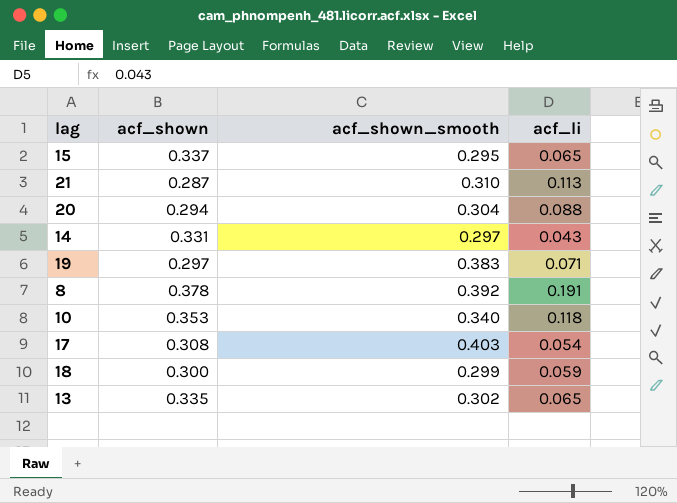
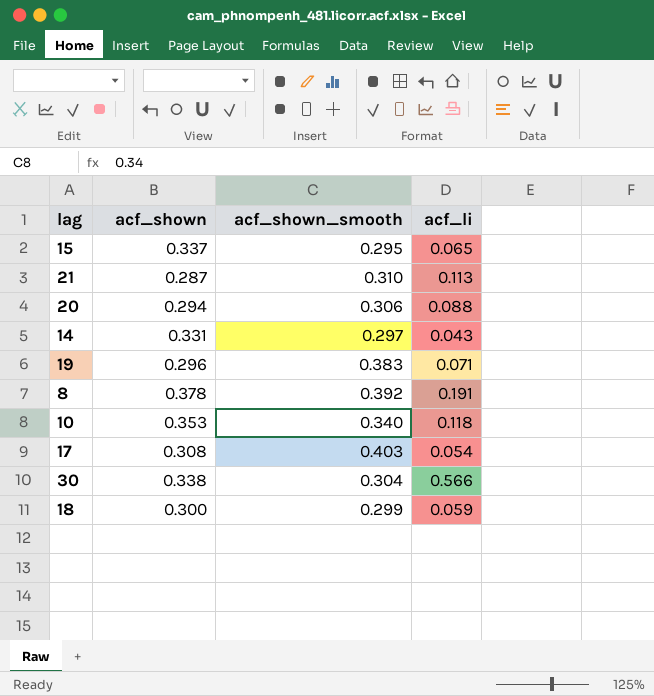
row 13: 0.335 | 0.302 | 0.065 -> none
20 | acf_shown_smooth: 0.304 -> 0.306
19 | acf_shown: 0.297 -> 0.296
row 30: none -> 0.338 | 0.304 | 0.566

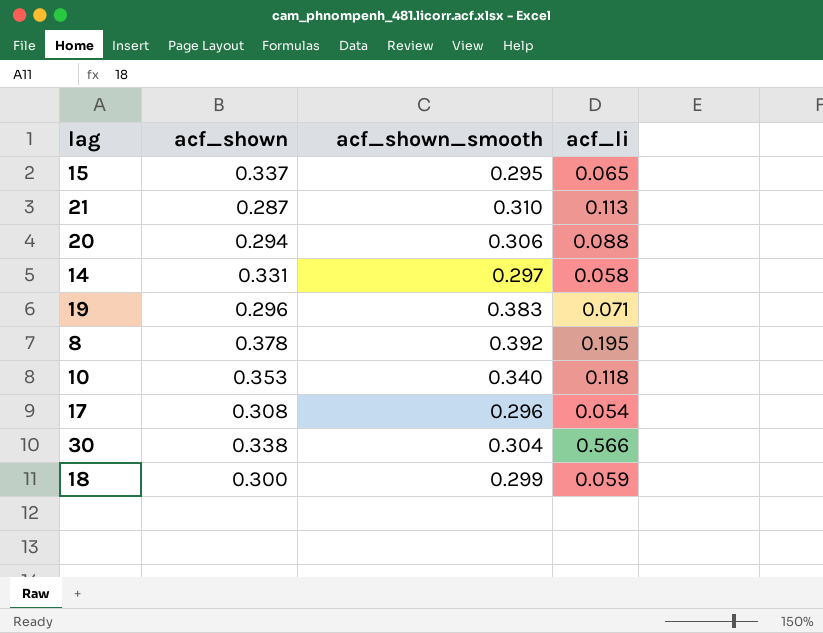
14 | acf_li: 0.043 -> 0.058
8 | acf_li: 0.191 -> 0.195
17 | acf_shown_smooth: 0.403 -> 0.296

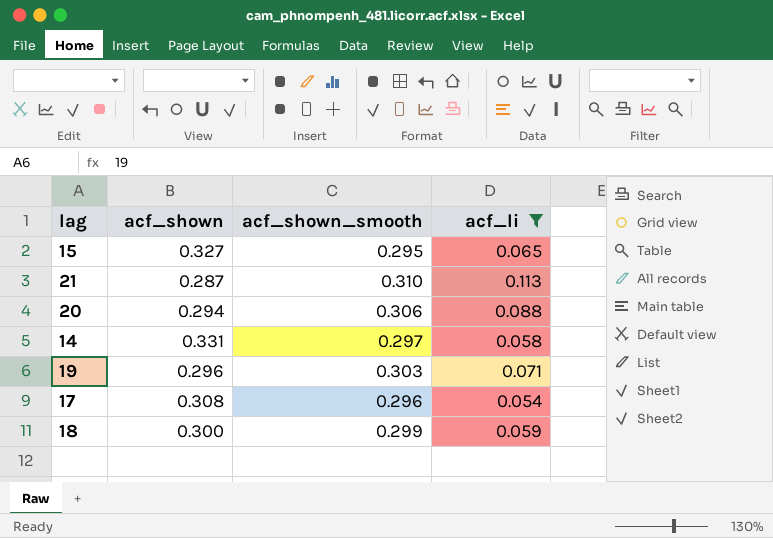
filter: none -> acf_li <= 0.113
15 | acf_shown: 0.337 -> 0.327
19 | acf_shown_smooth: 0.383 -> 0.303

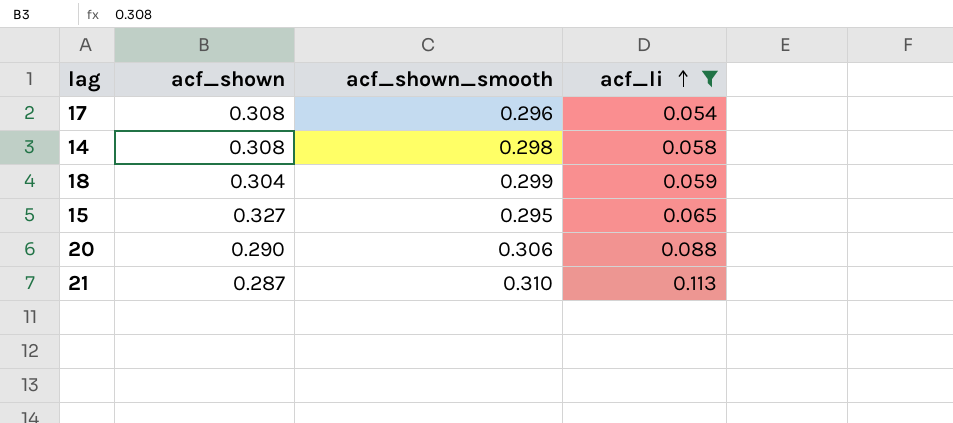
row order: none -> acf_li ascending
row 19: 0.296 | 0.303 | 0.071 -> none
14 | acf_shown: 0.331 -> 0.308
14 | acf_shown_smooth: 0.297 -> 0.298
18 | acf_shown: 0.300 -> 0.304
20 | acf_shown: 0.294 -> 0.290

